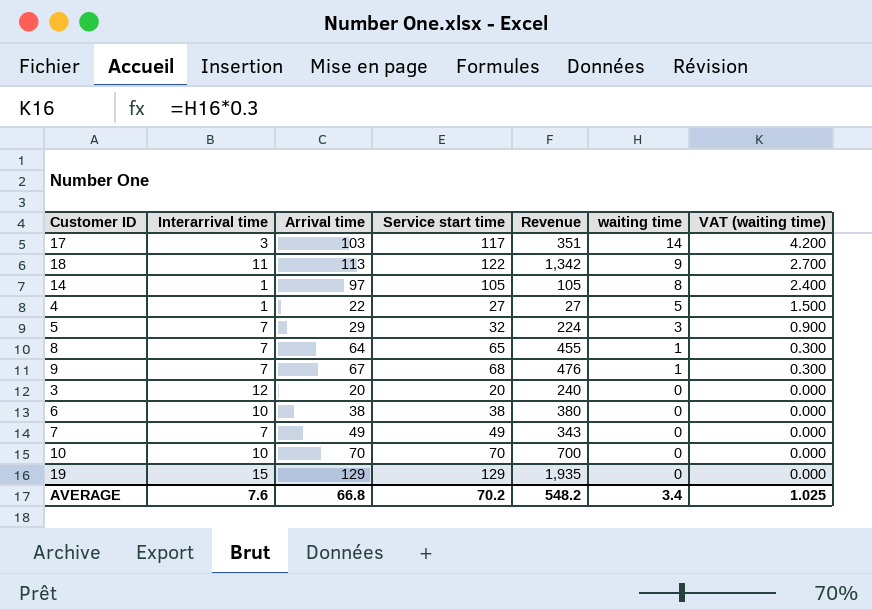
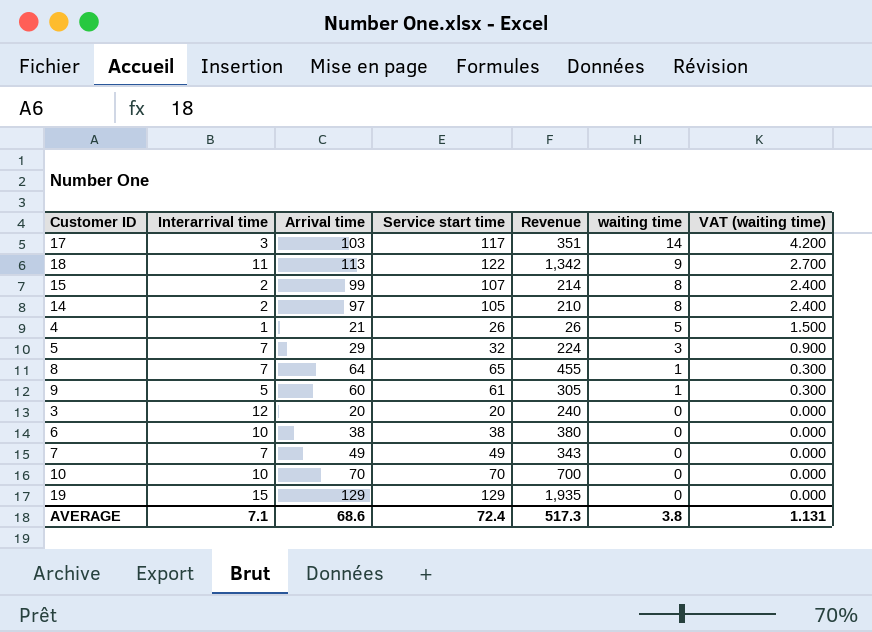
row 15: none -> 2 | 99 | 107 | 214 | 8 | 2.400
14 | Interarrival time: 1 -> 2
14 | Revenue: 105 -> 210
4 | Arrival time: 22 -> 21
4 | Service start time: 27 -> 26
4 | Revenue: 27 -> 26
9 | Interarrival time: 7 -> 5
9 | Arrival time: 67 -> 60
9 | Service start time: 68 -> 61
9 | Revenue: 476 -> 305
AVERAGE | Interarrival time: 7.6 -> 7.1
AVERAGE | Arrival time: 66.8 -> 68.6
AVERAGE | Service start time: 70.2 -> 72.4
AVERAGE | Revenue: 548.2 -> 517.3
AVERAGE | waiting time: 3.4 -> 3.8
AVERAGE | VAT (waiting time): 1.025 -> 1.131

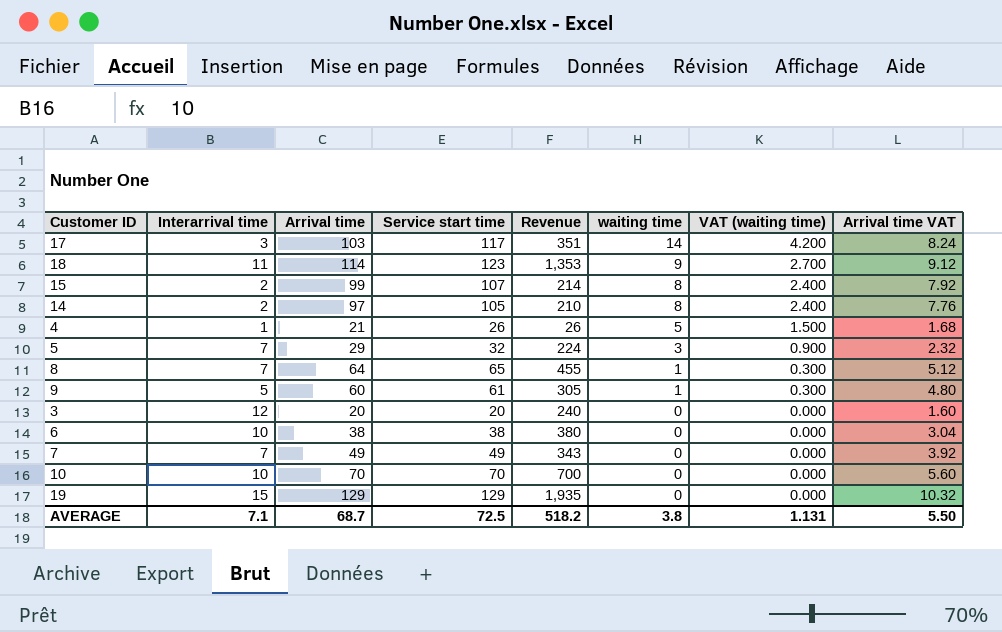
column Arrival time VAT | formula: none -> [Arrival time] * 0.08
18 | Arrival time: 113 -> 114
18 | Service start time: 122 -> 123
18 | Revenue: 1,342 -> 1,353
AVERAGE | Arrival time: 68.6 -> 68.7
AVERAGE | Service start time: 72.4 -> 72.5
AVERAGE | Revenue: 517.3 -> 518.2

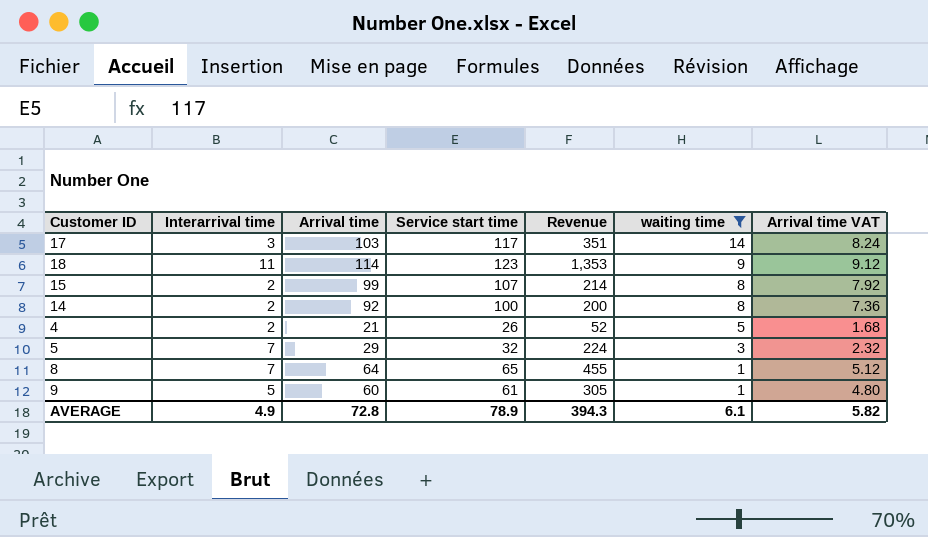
filter: none -> waiting time != 0
column VAT (waiting time) | formula: [waiting time] * 0.3 -> none
14 | Arrival time: 97 -> 92
14 | Service start time: 105 -> 100
14 | Revenue: 210 -> 200
14 | Arrival time VAT: 7.76 -> 7.36
4 | Interarrival time: 1 -> 2
4 | Revenue: 26 -> 52
AVERAGE | Interarrival time: 7.1 -> 4.9
AVERAGE | Arrival time: 68.7 -> 72.8
AVERAGE | Service start time: 72.5 -> 78.9
AVERAGE | Revenue: 518.2 -> 394.3
AVERAGE | waiting time: 3.8 -> 6.1
AVERAGE | Arrival time VAT: 5.50 -> 5.82

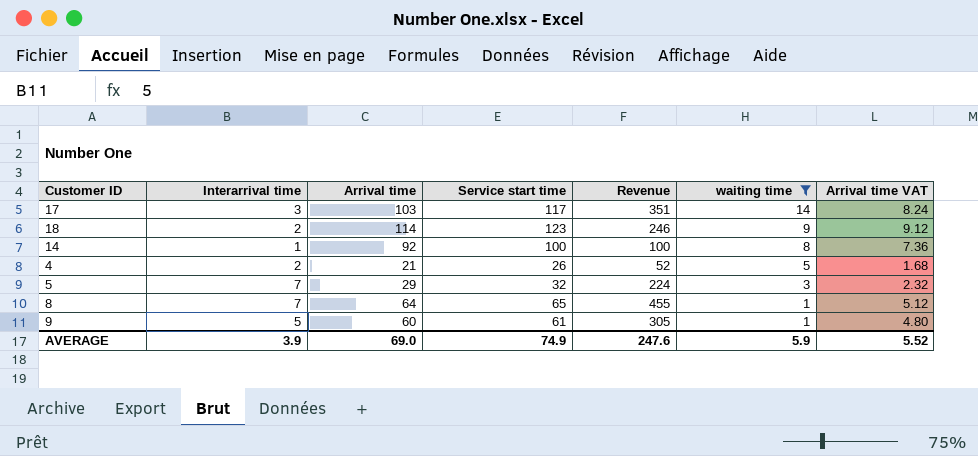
row 15: 2 | 99 | 107 | 214 | 8 | 7.92 -> none
18 | Interarrival time: 11 -> 2
18 | Revenue: 1,353 -> 246
14 | Interarrival time: 2 -> 1
14 | Revenue: 200 -> 100
AVERAGE | Interarrival time: 4.9 -> 3.9
AVERAGE | Arrival time: 72.8 -> 69.0
AVERAGE | Service start time: 78.9 -> 74.9
AVERAGE | Revenue: 394.3 -> 247.6
AVERAGE | waiting time: 6.1 -> 5.9
AVERAGE | Arrival time VAT: 5.82 -> 5.52

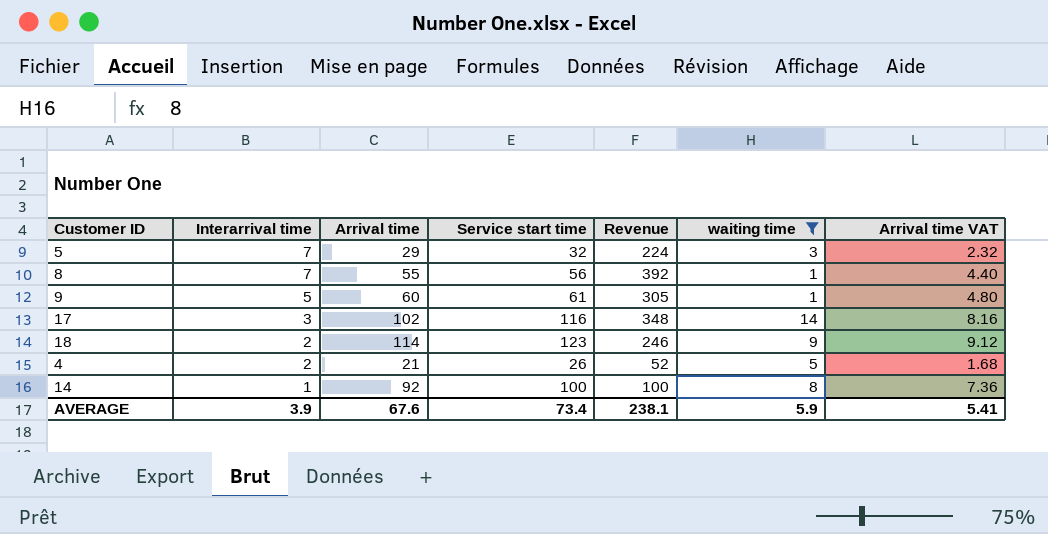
row order: waiting time descending -> Interarrival time descending
8 | Arrival time: 64 -> 55
8 | Service start time: 65 -> 56
8 | Revenue: 455 -> 392
8 | Arrival time VAT: 5.12 -> 4.40
17 | Arrival time: 103 -> 102
17 | Service start time: 117 -> 116
17 | Revenue: 351 -> 348
17 | Arrival time VAT: 8.24 -> 8.16
AVERAGE | Arrival time: 69.0 -> 67.6
AVERAGE | Service start time: 74.9 -> 73.4
AVERAGE | Revenue: 247.6 -> 238.1
AVERAGE | Arrival time VAT: 5.52 -> 5.41

